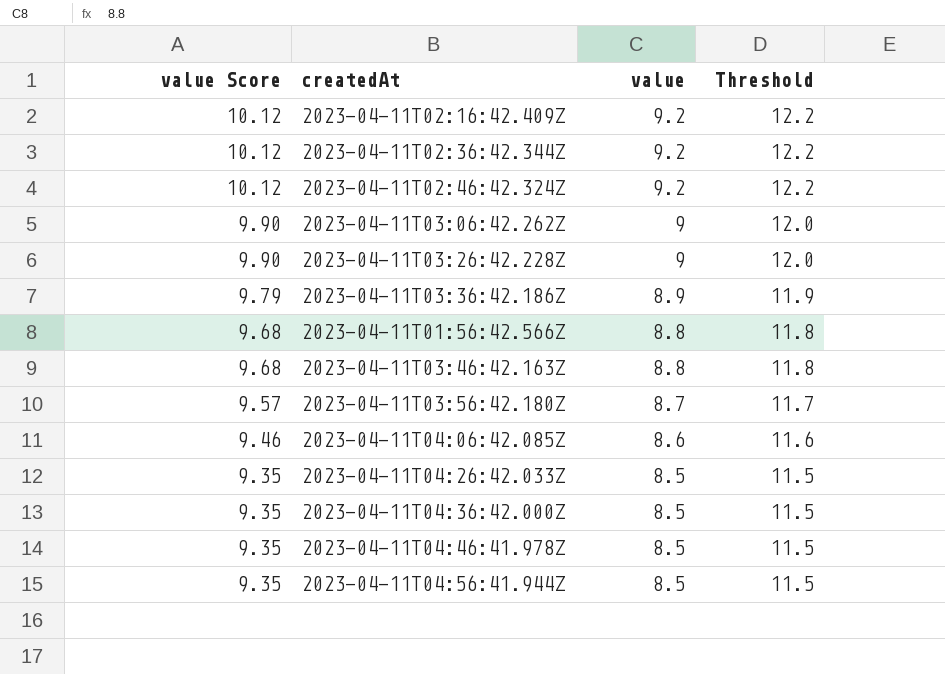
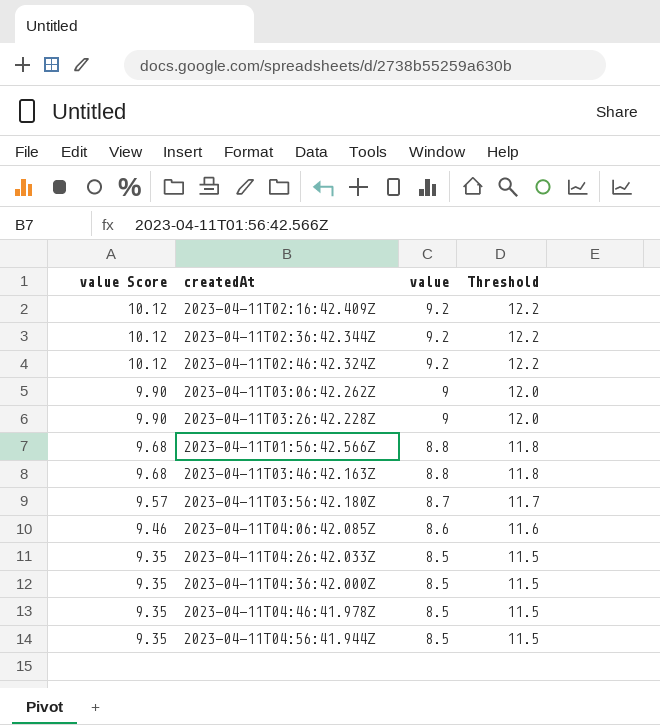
row 2023-04-11T03:36:42.186Z: 9.79 | 8.9 | 11.9 -> none

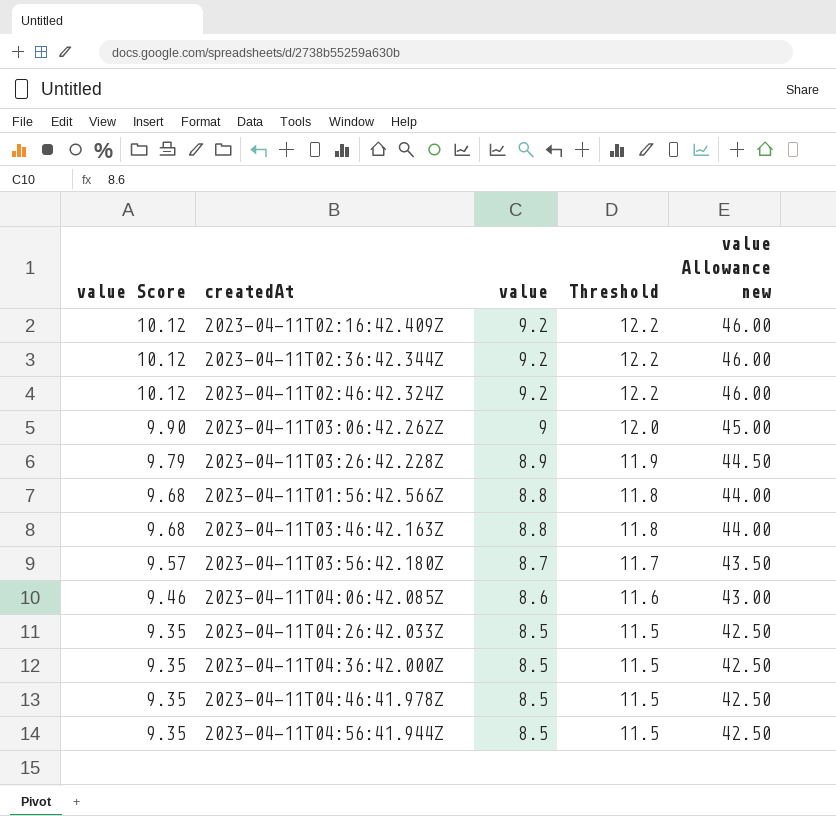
column value Allowance new | formula: none -> [value] * 5
2023-04-11T03:26:42.228Z | value Score: 9.90 -> 9.79
2023-04-11T03:26:42.228Z | value: 9 -> 8.9
2023-04-11T03:26:42.228Z | Threshold: 12.0 -> 11.9

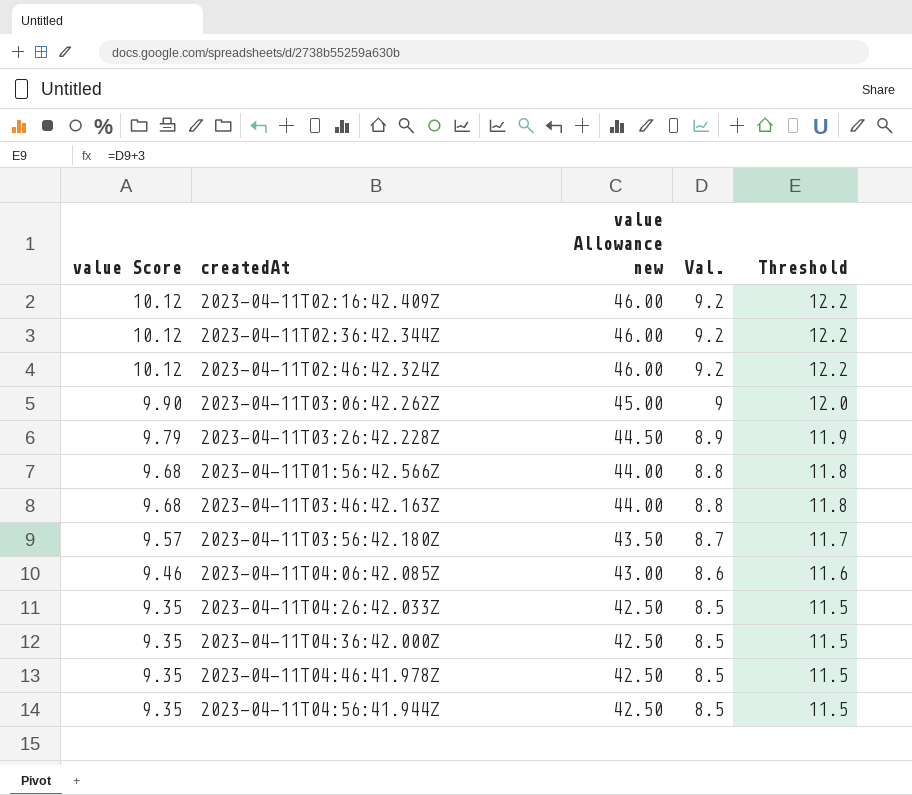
column value Allowance new | position: 5 -> 3
column name: value -> Val.

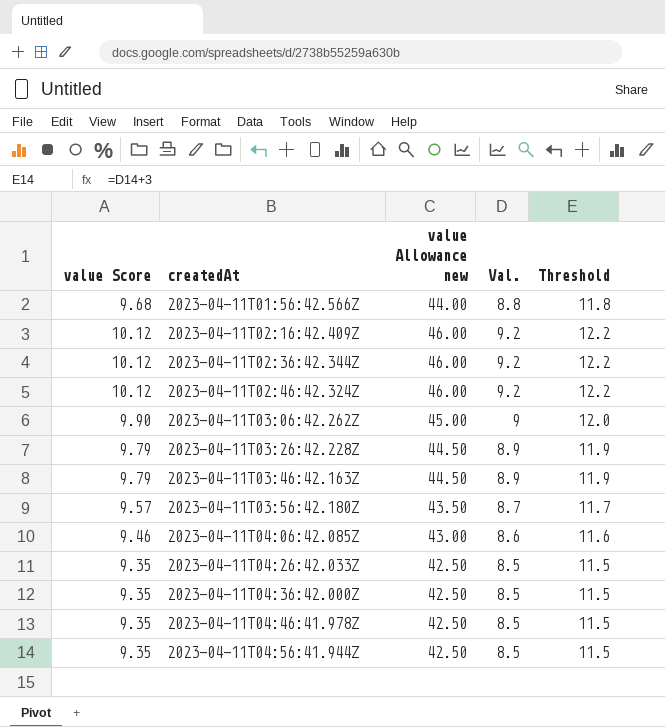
row order: value Score descending -> createdAt ascending
2023-04-11T03:46:42.163Z | value Score: 9.68 -> 9.79
2023-04-11T03:46:42.163Z | value Allowance new: 44.00 -> 44.50
2023-04-11T03:46:42.163Z | Val.: 8.8 -> 8.9
2023-04-11T03:46:42.163Z | Threshold: 11.8 -> 11.9

